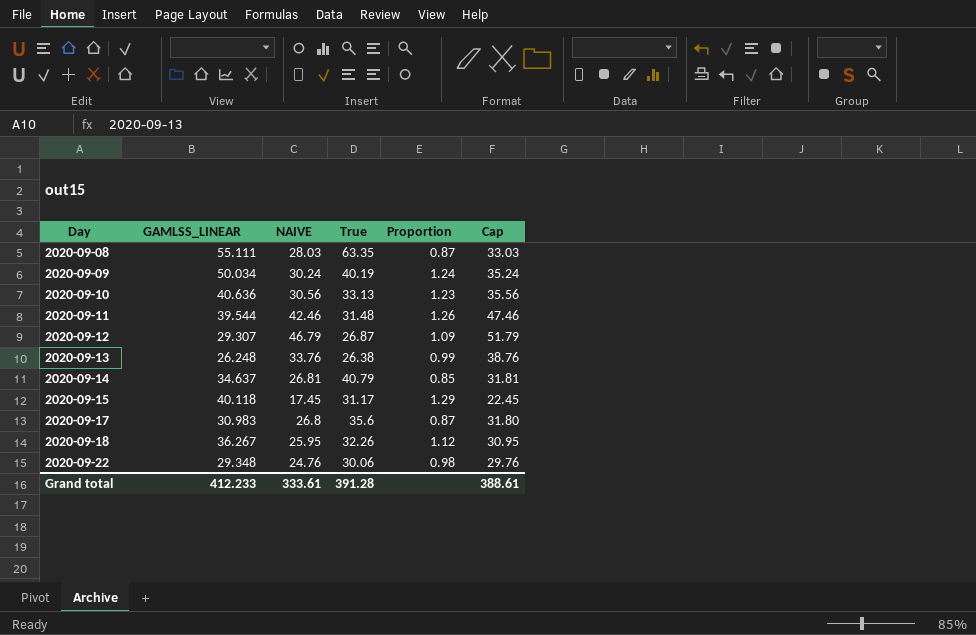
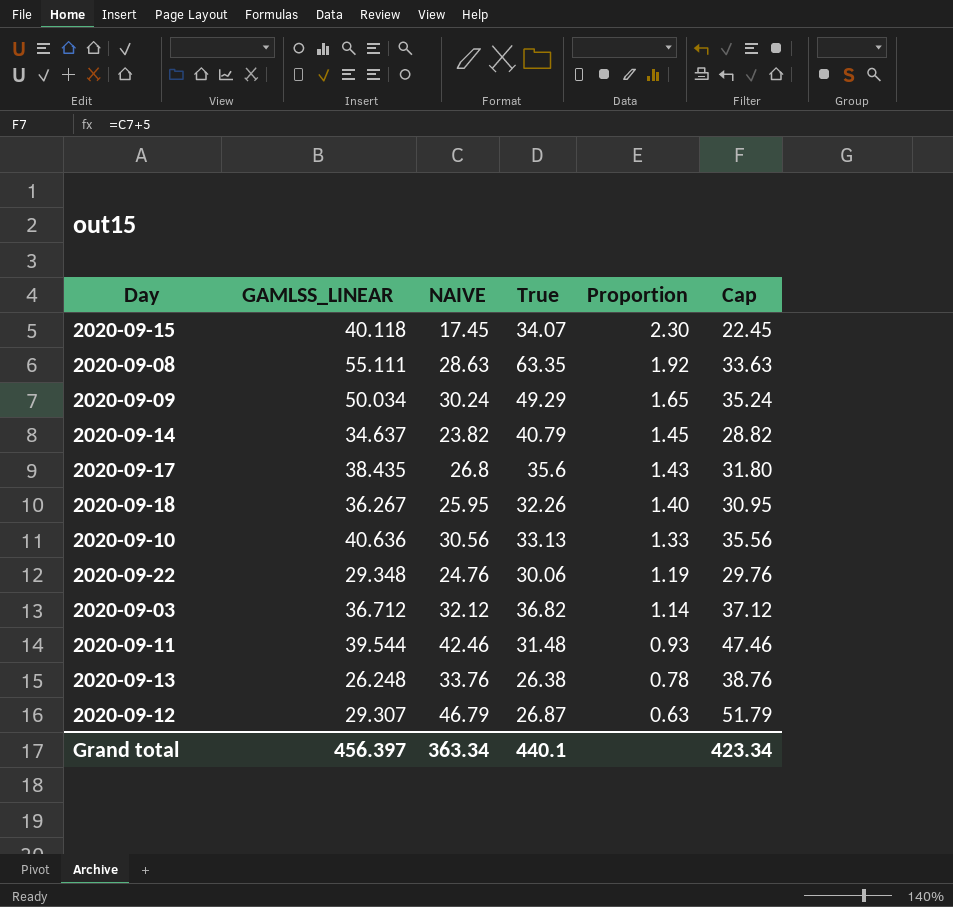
row order: Day ascending -> Proportion descending
column Proportion | formula: [GAMLSS_LINEAR] / [True] -> [GAMLSS_LINEAR] / [NAIVE]
2020-09-15 | True: 31.17 -> 34.07
2020-09-08 | NAIVE: 28.03 -> 28.63
2020-09-08 | Cap: 33.03 -> 33.63
2020-09-09 | True: 40.19 -> 49.29
2020-09-14 | NAIVE: 26.81 -> 23.82
2020-09-14 | Cap: 31.81 -> 28.82
2020-09-17 | GAMLSS_LINEAR: 30.983 -> 38.435
row 2020-09-03: none -> 36.712 | 32.12 | 36.82 | 1.14 | 37.12
Grand total | GAMLSS_LINEAR: 412.233 -> 456.397
Grand total | NAIVE: 333.61 -> 363.34
Grand total | True: 391.28 -> 440.1
Grand total | Cap: 388.61 -> 423.34

